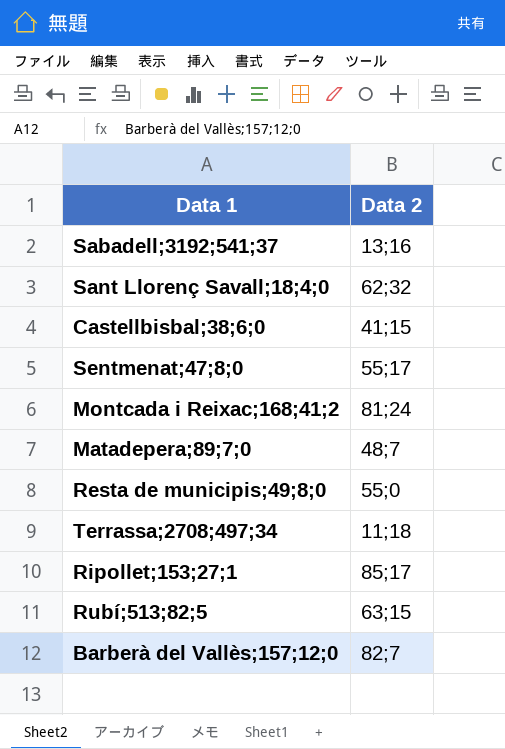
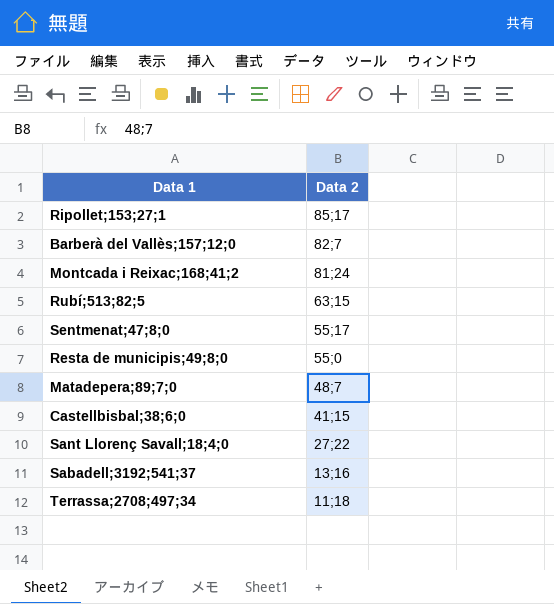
row order: none -> Data 2 descending
Sant Llorenç Savall;18;4;0 | Data 2: 62;32 -> 27;22

